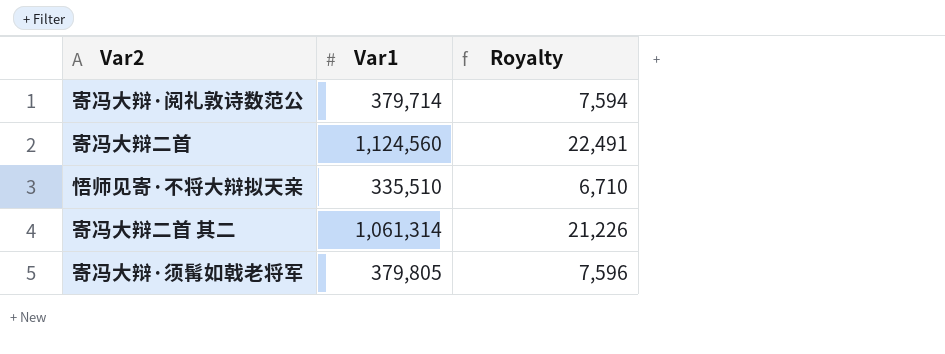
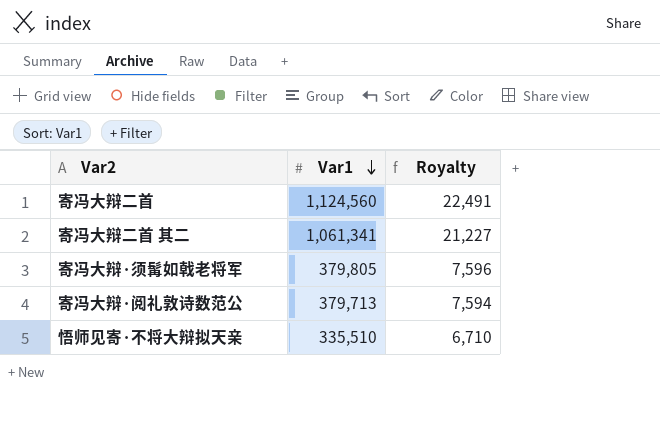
row order: none -> Var1 descending
寄冯大辩二首 其二 | Var1: 1,061,314 -> 1,061,341
寄冯大辩二首 其二 | Royalty: 21,226 -> 21,227
寄冯大辩·阅礼敦诗数范公 | Var1: 379,714 -> 379,713

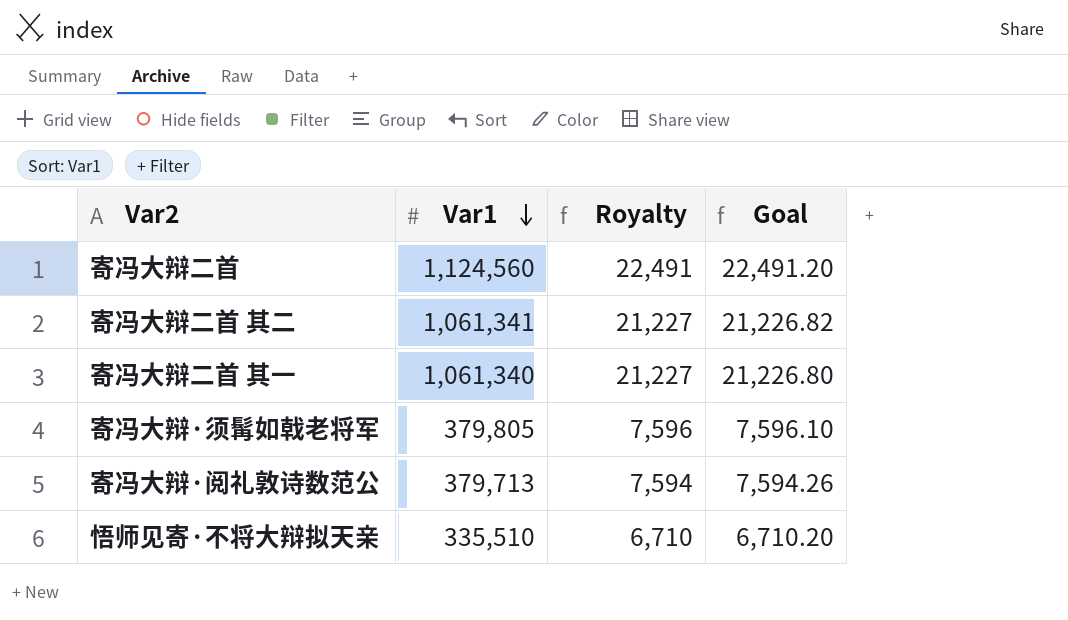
column Goal | formula: none -> [Var1] * 0.02
row 寄冯大辩二首 其一: none -> 1,061,340 | 21,227 | 21,226.80

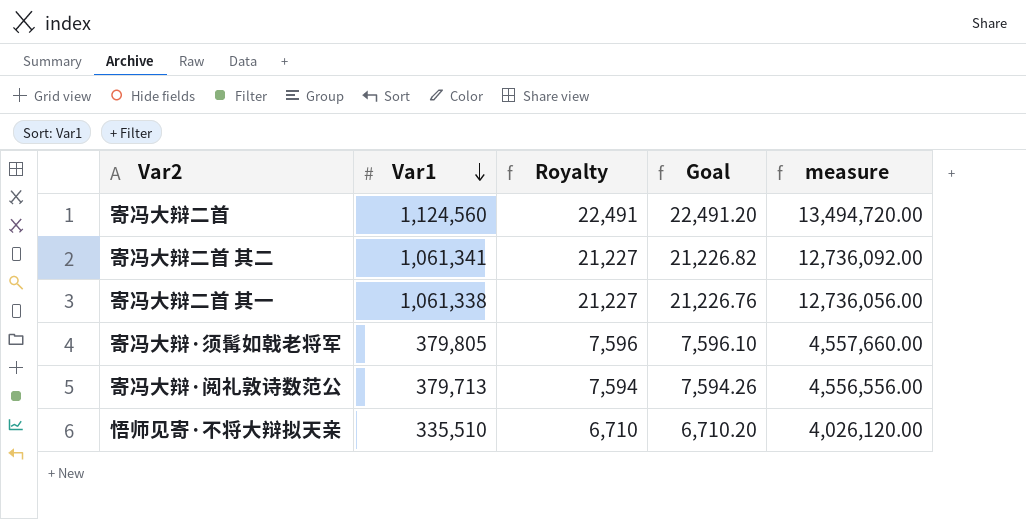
column measure | formula: none -> [Var1] * 12
寄冯大辩二首 其一 | Var1: 1,061,340 -> 1,061,338
寄冯大辩二首 其一 | Goal: 21,226.80 -> 21,226.76

